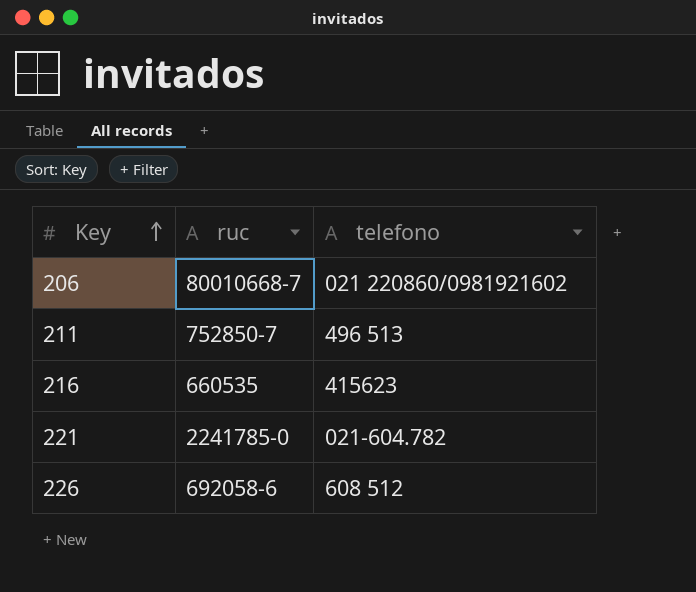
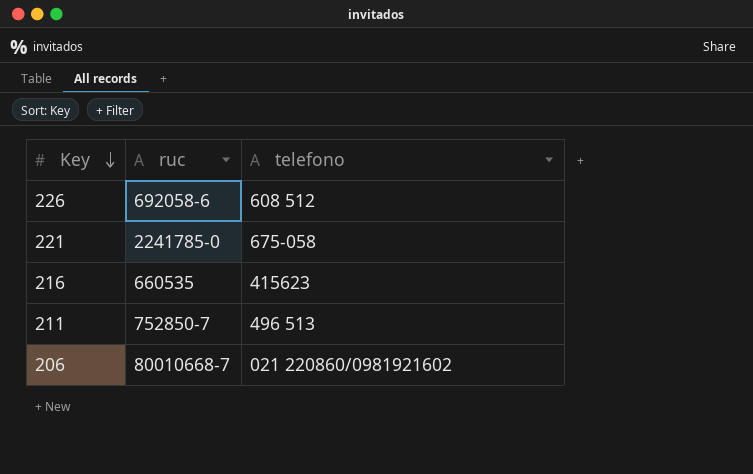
row order: Key ascending -> Key descending
221 | telefono: 021-604.782 -> 675-058

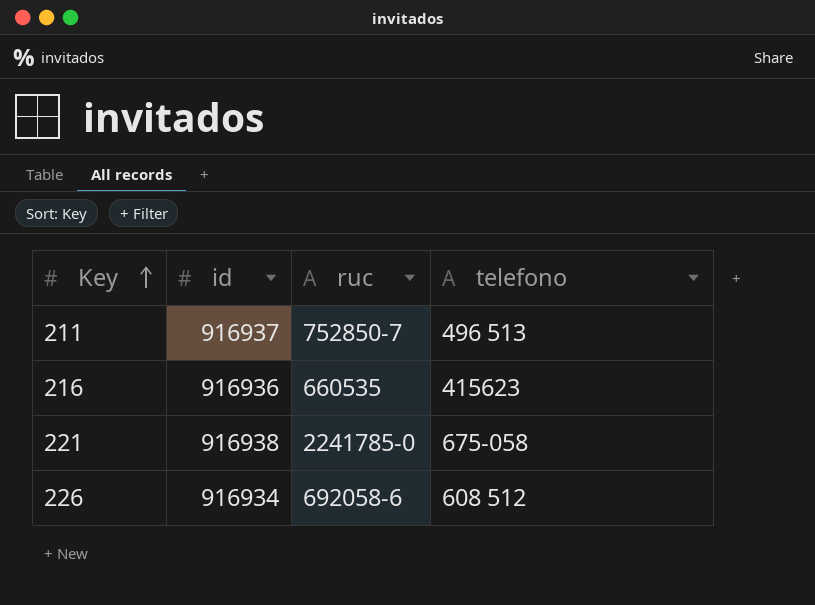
row order: Key descending -> Key ascending
column id | position: none -> 2
row 206: 80010668-7 | 021 220860/0981921602 -> none

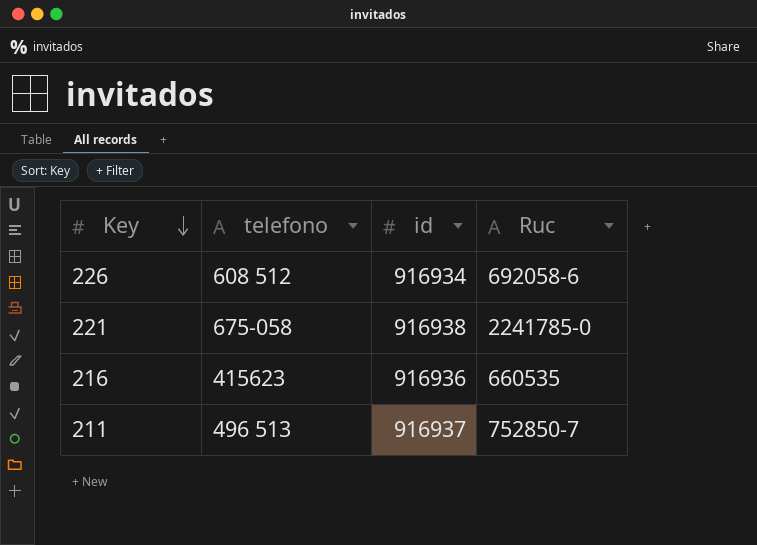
row order: Key ascending -> Key descending
column telefono | position: 4 -> 2
column name: ruc -> Ruc

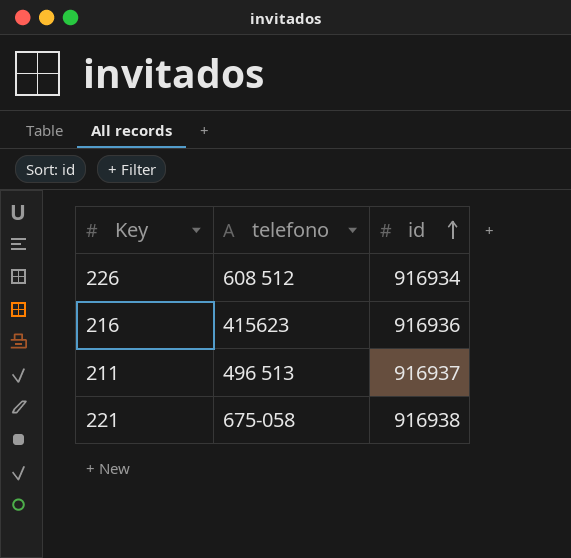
row order: Key descending -> id ascending
column Ruc | position: 4 -> none

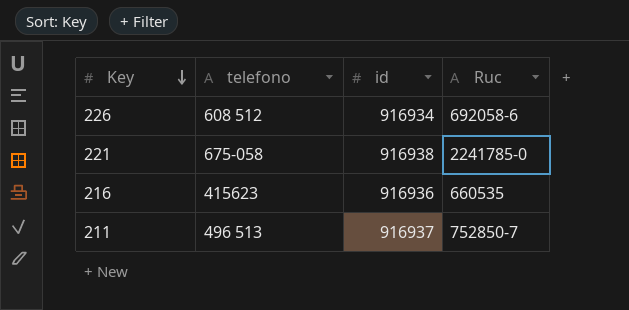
row order: id ascending -> Key descending
column Ruc | position: none -> 4

